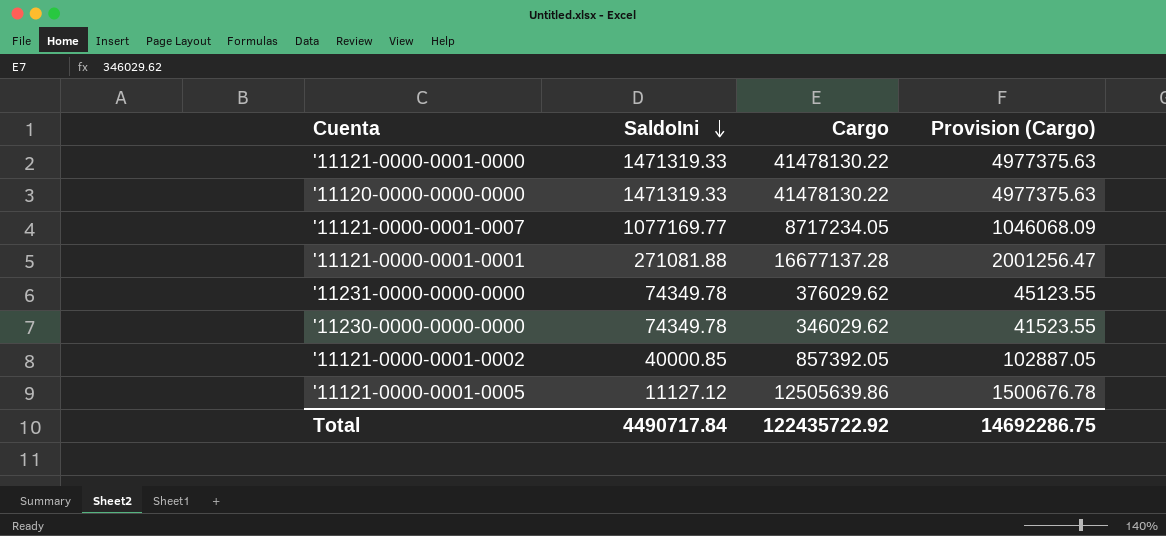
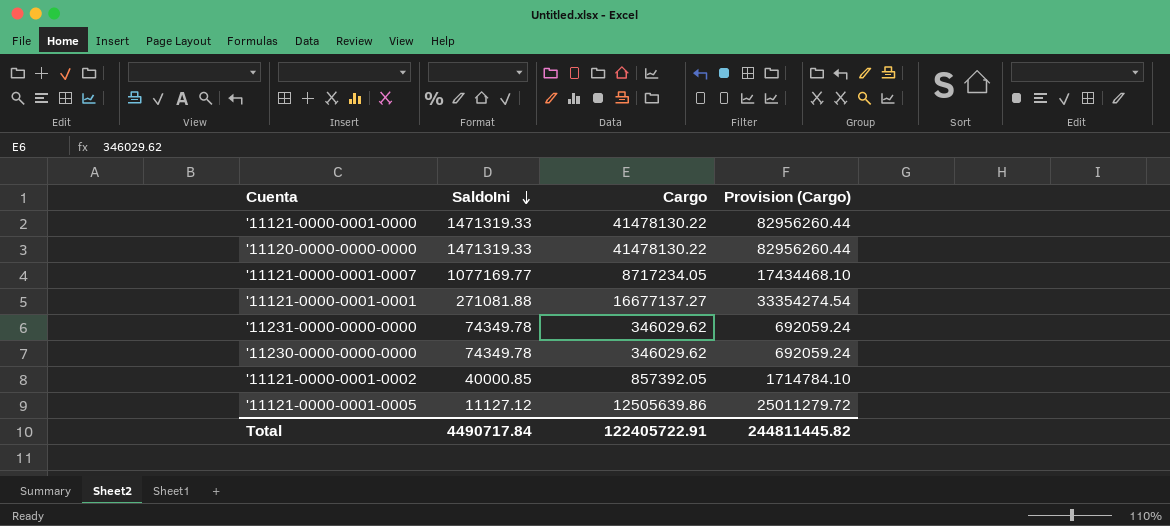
column Provision (Cargo) | formula: [Cargo] * 0.12 -> [Cargo] * 2
'11121-0000-0001-0001 | Cargo: 16677137.28 -> 16677137.27
'11231-0000-0000-0000 | Cargo: 376029.62 -> 346029.62
Total | Cargo: 122435722.92 -> 122405722.91
Total | Provision (Cargo): 14692286.75 -> 244811445.82

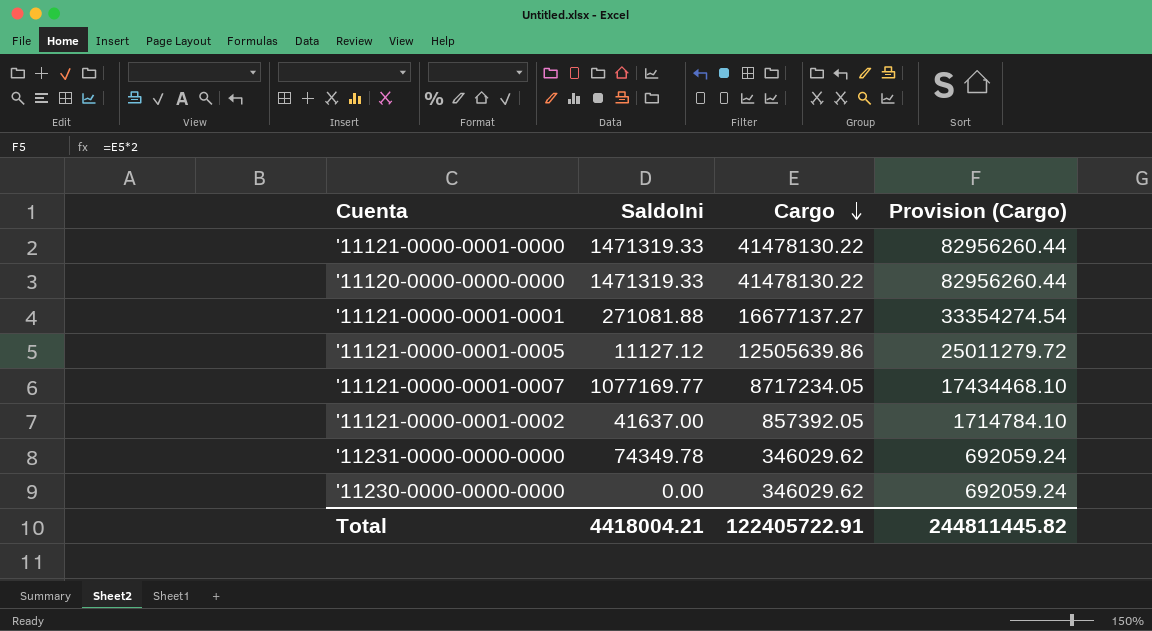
row order: SaldoIni descending -> Cargo descending
'11121-0000-0001-0002 | SaldoIni: 40000.85 -> 41637.00
'11230-0000-0000-0000 | SaldoIni: 74349.78 -> 0.00
Total | SaldoIni: 4490717.84 -> 4418004.21

